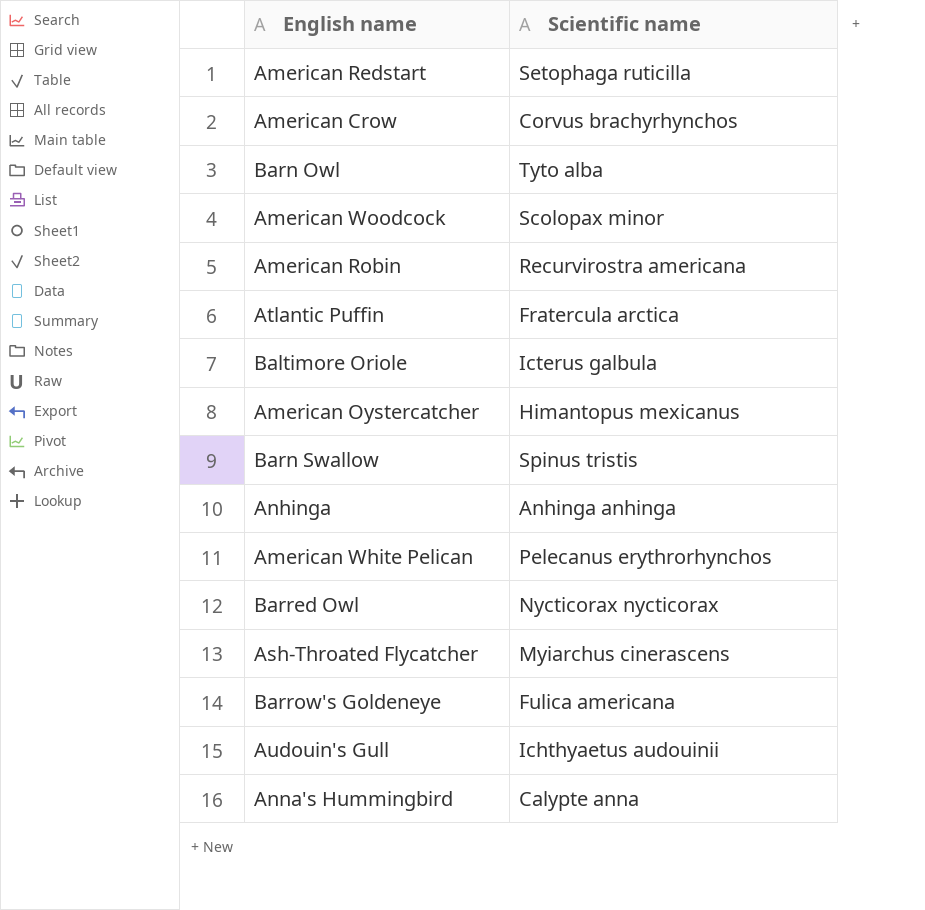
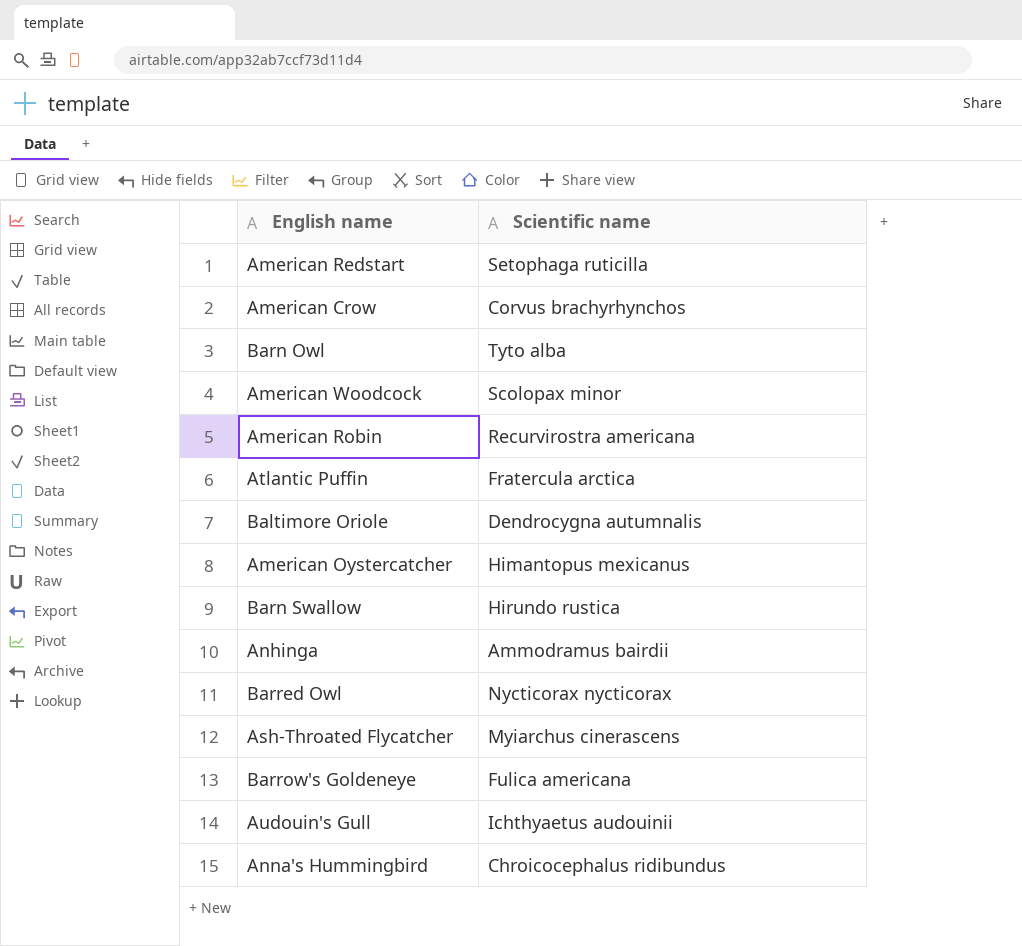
row American White Pelican: Pelecanus erythrorhynchos -> none
Baltimore Oriole | Scientific name: Icterus galbula -> Dendrocygna autumnalis
Barn Swallow | Scientific name: Spinus tristis -> Hirundo rustica
Anhinga | Scientific name: Anhinga anhinga -> Ammodramus bairdii
Anna's Hummingbird | Scientific name: Calypte anna -> Chroicocephalus ridibundus

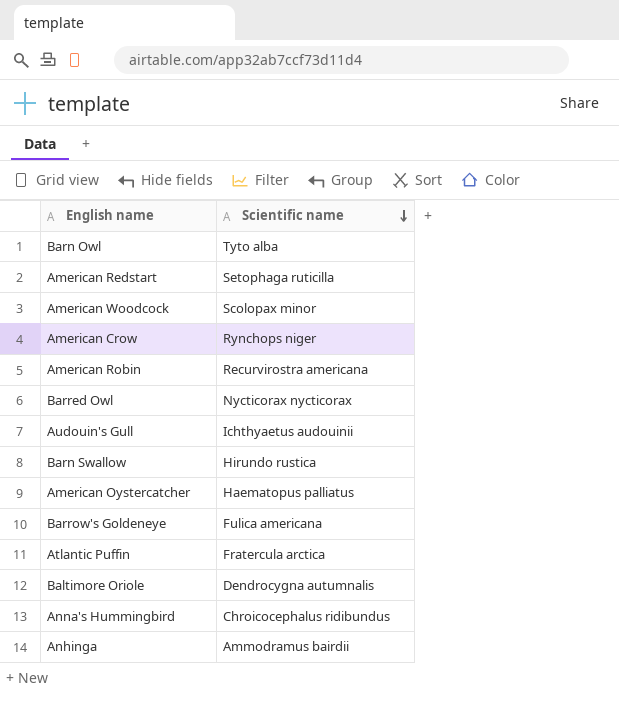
row order: none -> Scientific name descending
row Ash-Throated Flycatcher: Myiarchus cinerascens -> none
American Crow | Scientific name: Corvus brachyrhynchos -> Rynchops niger
American Oystercatcher | Scientific name: Himantopus mexicanus -> Haematopus palliatus

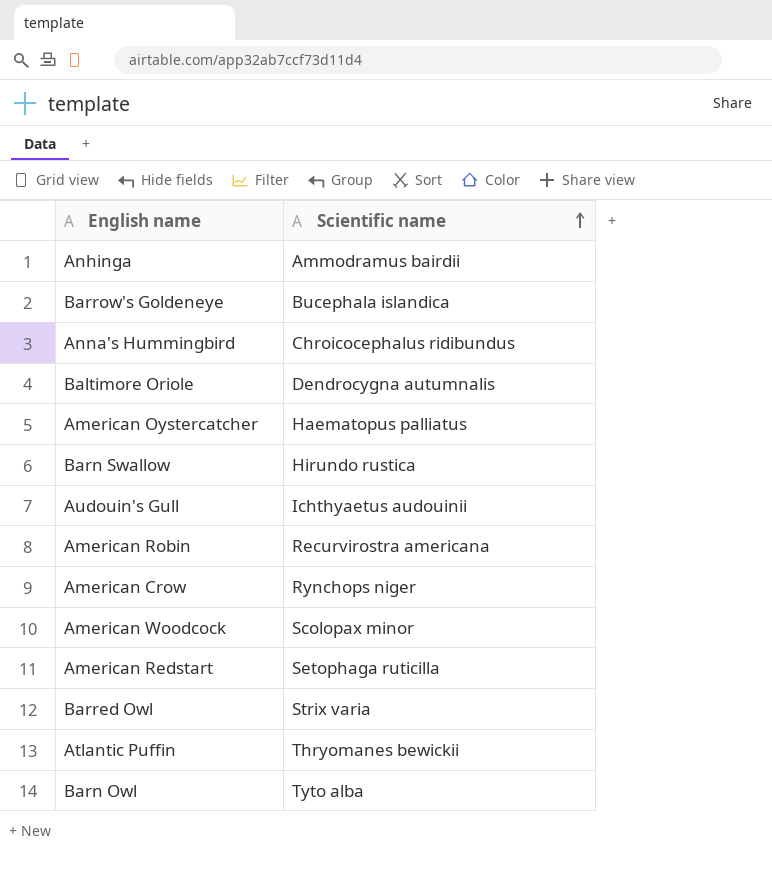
row order: Scientific name descending -> Scientific name ascending
Barrow's Goldeneye | Scientific name: Fulica americana -> Bucephala islandica
Barred Owl | Scientific name: Nycticorax nycticorax -> Strix varia
Atlantic Puffin | Scientific name: Fratercula arctica -> Thryomanes bewickii

